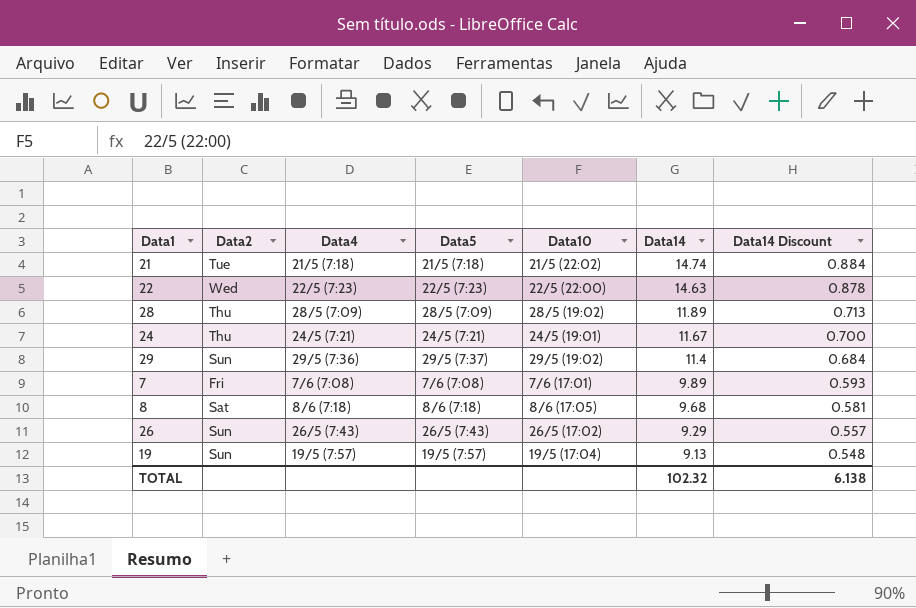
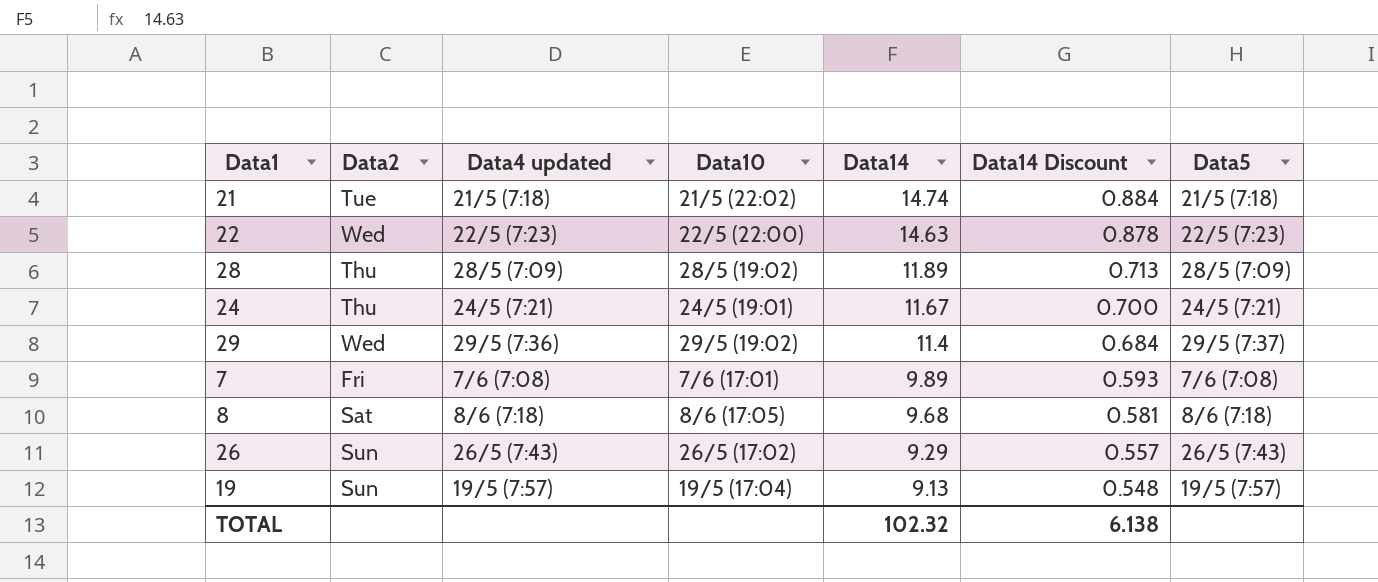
column name: Data4 -> Data4 updated
column Data5 | position: 4 -> 7
29 | Data2: Sun -> Wed

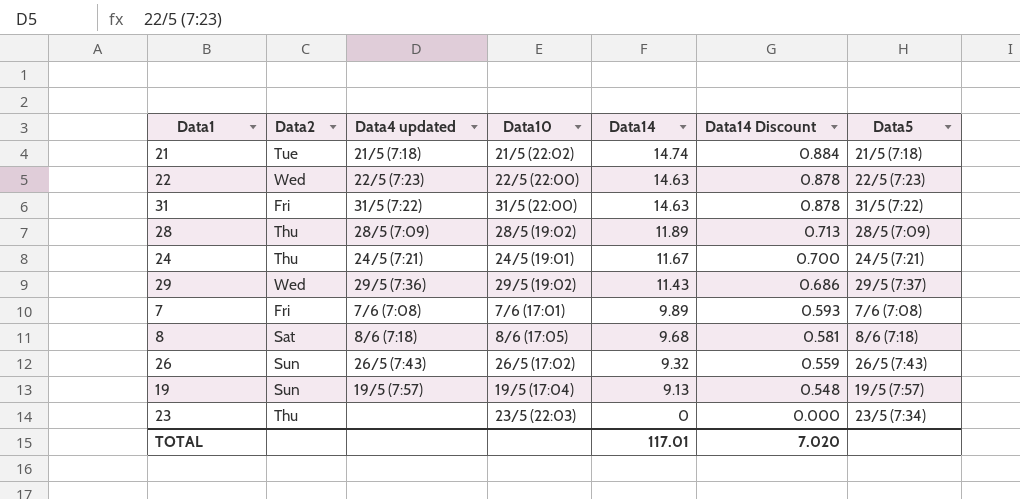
row 31: none -> Fri | 31/5 (7:22) | 31/5 (22:00) | 14.63 | 0.878 | 31/5 (7:22)
29 | Data14: 11.4 -> 11.43
29 | Data14 Discount: 0.684 -> 0.686
26 | Data14: 9.29 -> 9.32
26 | Data14 Discount: 0.557 -> 0.559
row 23: none -> Thu | none | 23/5 (22:03) | 0 | 0.000 | 23/5 (7:34)
TOTAL | Data14: 102.32 -> 117.01
TOTAL | Data14 Discount: 6.138 -> 7.020

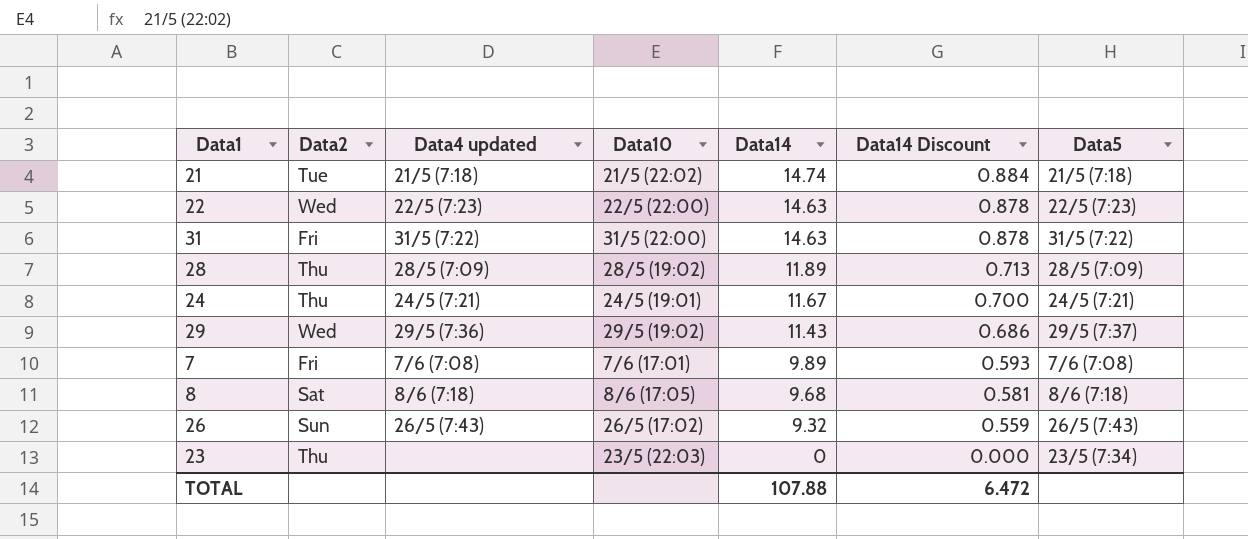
row 19: Sun | 19/5 (7:57) | 19/5 (17:04) | 9.13 | 0.548 | 19/5 (7:57) -> none
TOTAL | Data14: 117.01 -> 107.88
TOTAL | Data14 Discount: 7.020 -> 6.472

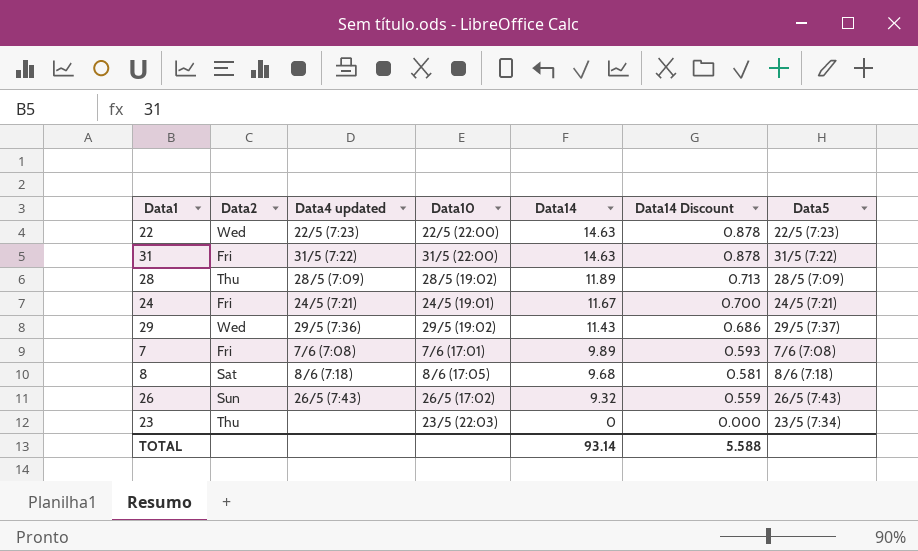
row 21: Tue | 21/5 (7:18) | 21/5 (22:02) | 14.74 | 0.884 | 21/5 (7:18) -> none
24 | Data2: Thu -> Fri
TOTAL | Data14: 107.88 -> 93.14
TOTAL | Data14 Discount: 6.472 -> 5.588

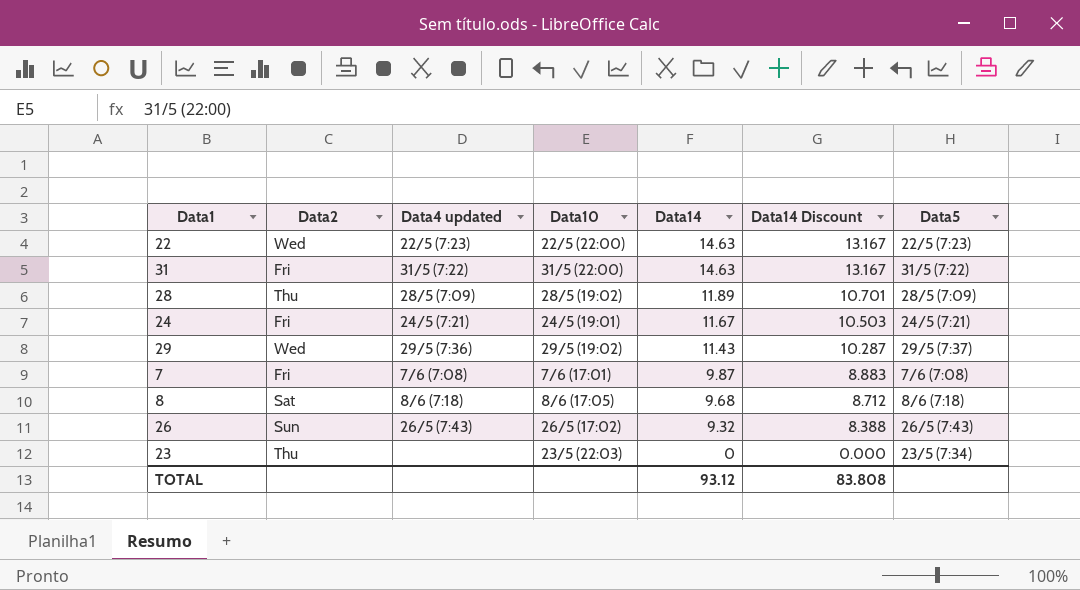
column Data14 Discount | formula: [Data14] * 0.06 -> [Data14] * 0.9
7 | Data14: 9.89 -> 9.87
TOTAL | Data14: 93.14 -> 93.12
TOTAL | Data14 Discount: 5.588 -> 83.808

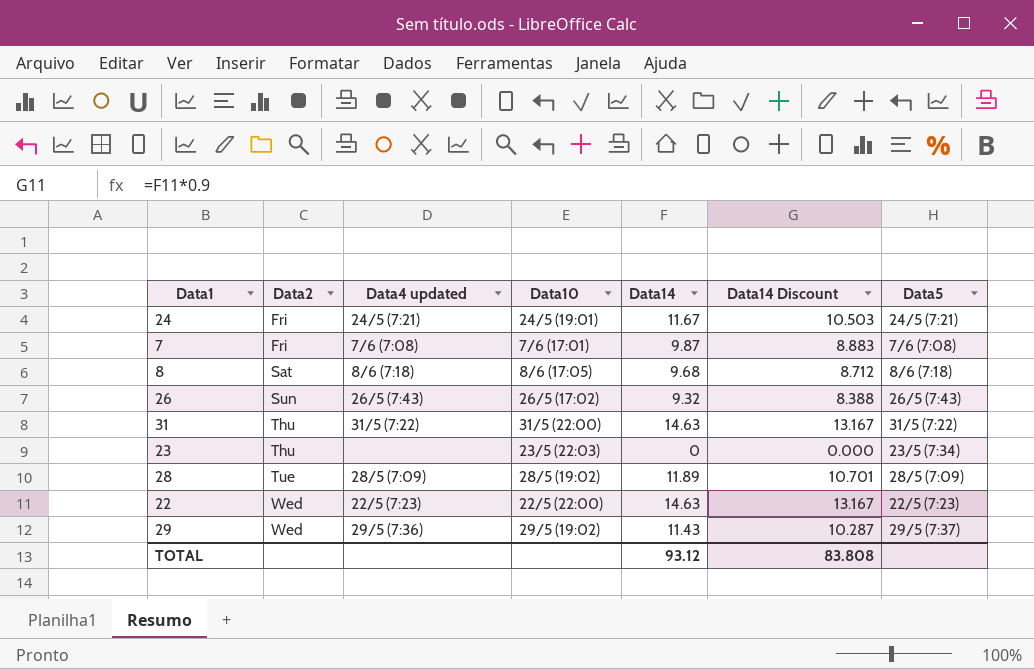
row order: Data14 descending -> Data2 ascending
31 | Data2: Fri -> Thu
28 | Data2: Thu -> Tue

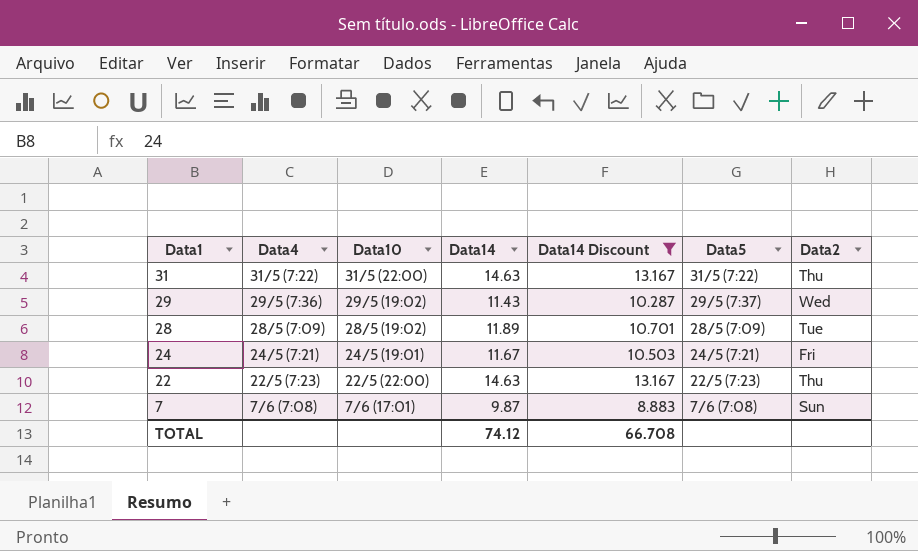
filter: none -> Data14 Discount >= 8.883
row order: Data2 ascending -> Data1 descending
column name: Data4 updated -> Data4
column Data2 | position: 2 -> 7
22 | Data2: Wed -> Thu
7 | Data2: Fri -> Sun
TOTAL | Data14: 93.12 -> 74.12
TOTAL | Data14 Discount: 83.808 -> 66.708

